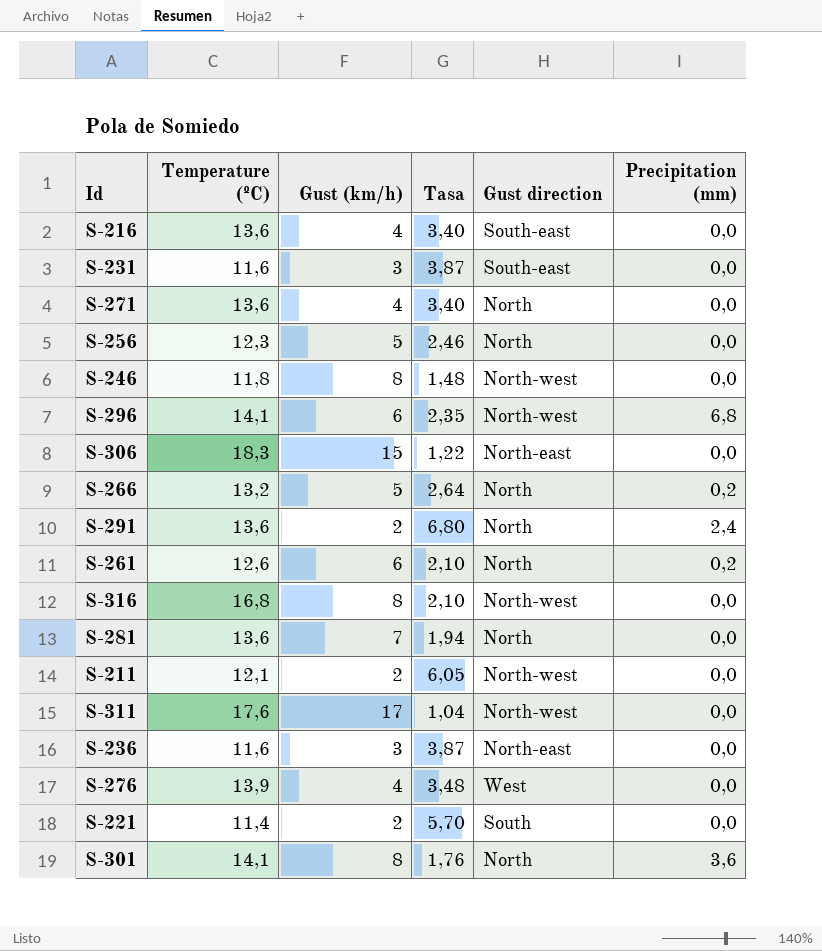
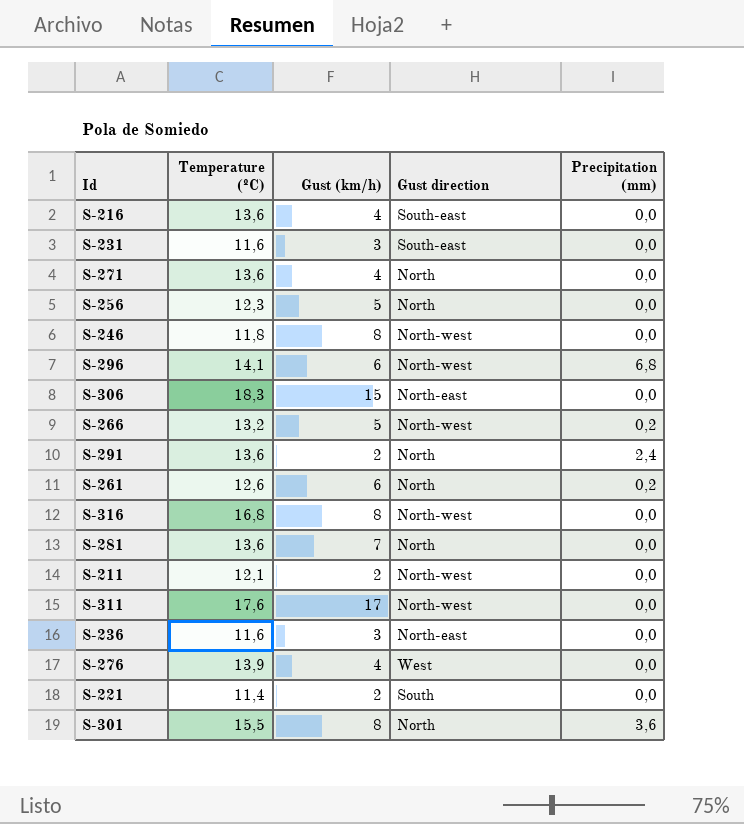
column Tasa | formula: [Temperature (ºC)] / [Gust (km/h)] -> none
S-266 | Gust direction: North -> North-west
S-301 | Temperature (ºC): 14,1 -> 15,5

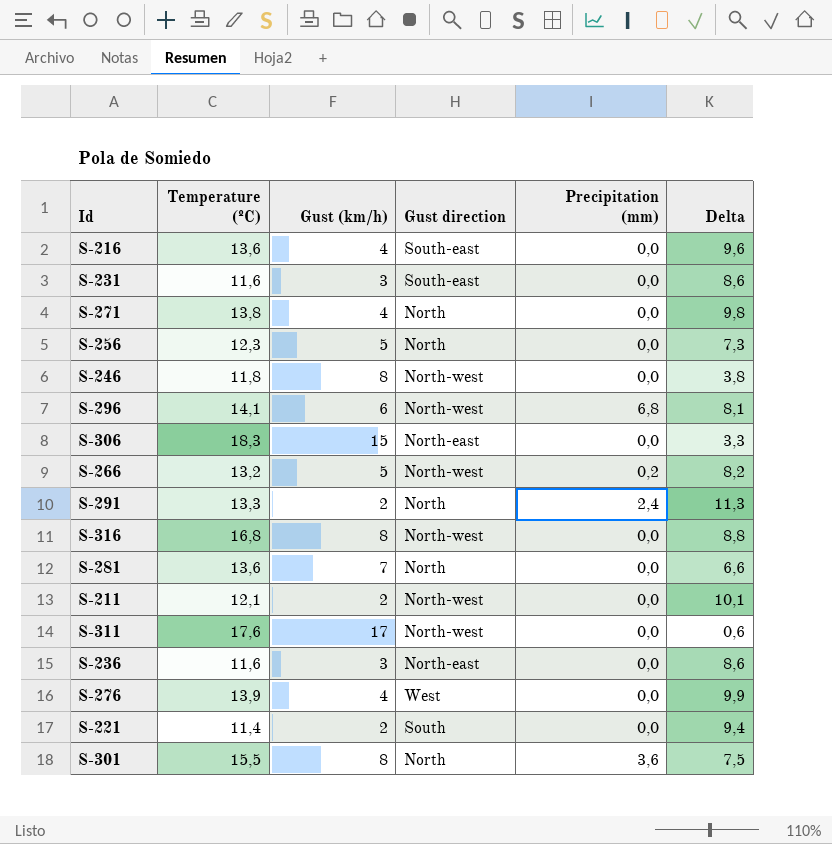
column Delta | formula: none -> [Temperature (ºC)] - [Gust (km/h)]
row S-261: 12,6 | 6 | North | 0,2 -> none
S-271 | Temperature (ºC): 13,6 -> 13,8
S-291 | Temperature (ºC): 13,6 -> 13,3

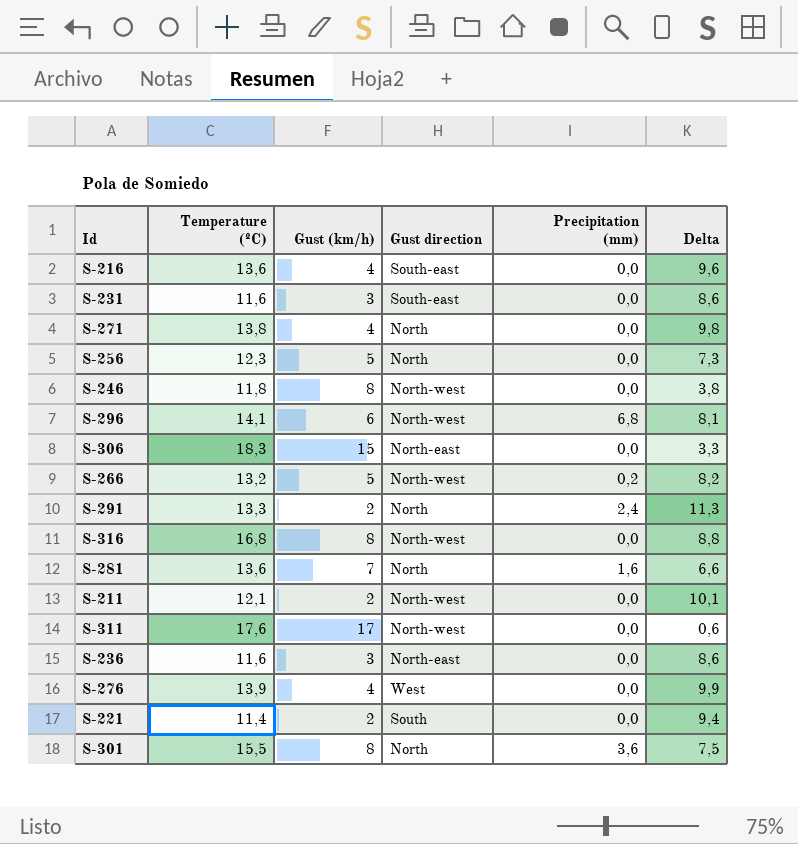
S-281 | Precipitation (mm): 0,0 -> 1,6

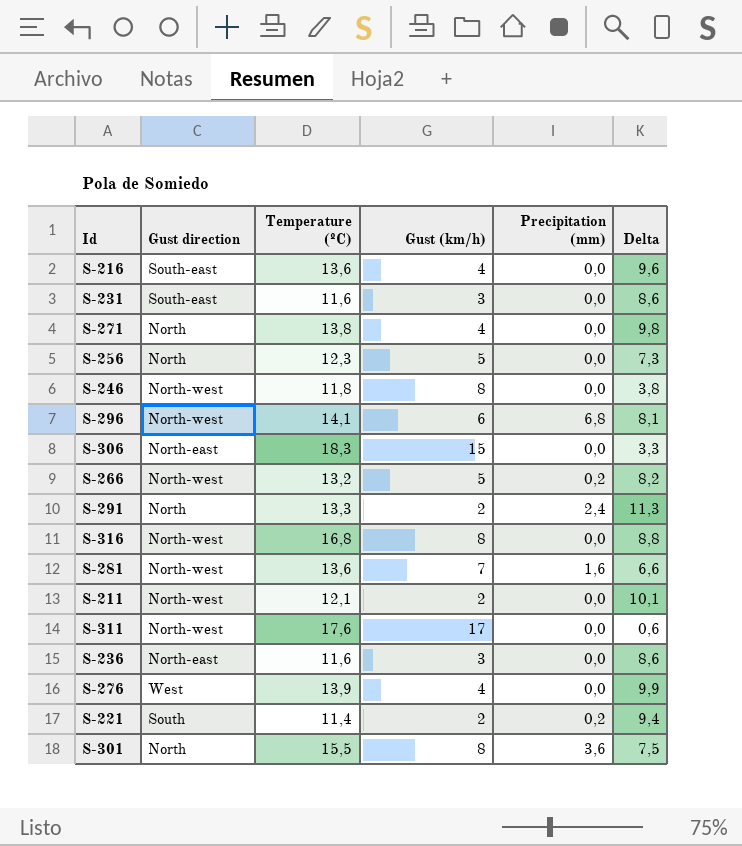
column Gust direction | position: 4 -> 2
S-281 | Gust direction: North -> North-west
S-221 | Precipitation (mm): 0,0 -> 0,2

